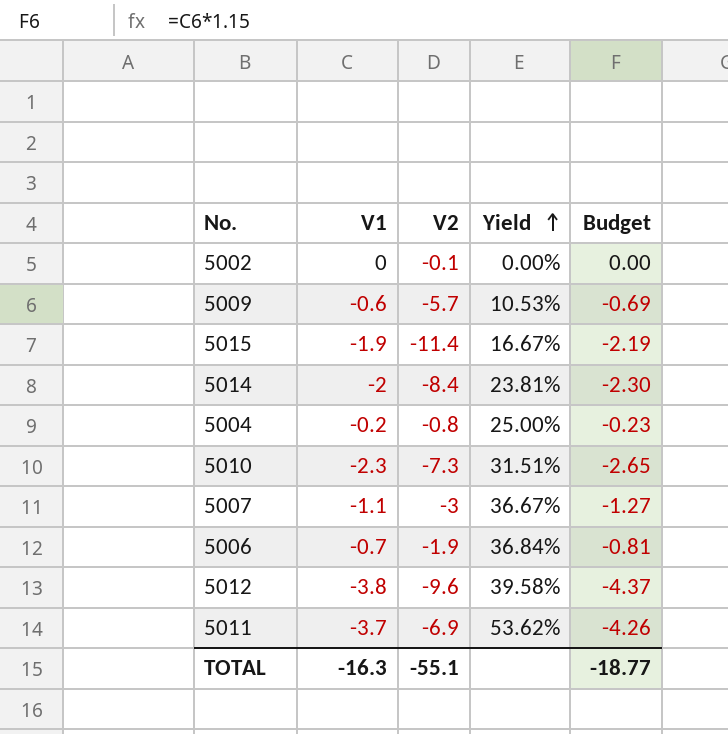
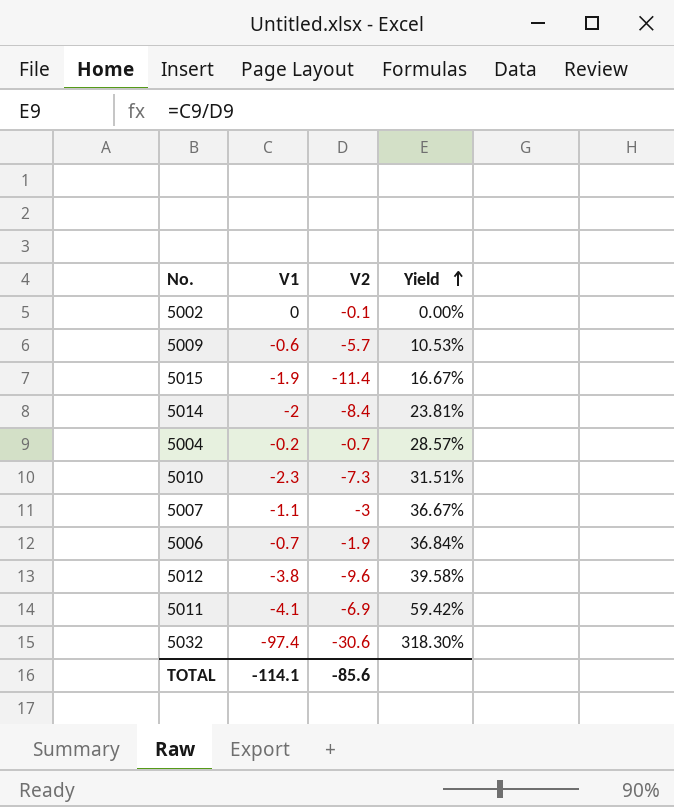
column Budget | formula: [V1] * 1.15 -> none
5004 | V2: -0.8 -> -0.7
5004 | Yield: 25.00% -> 28.57%
5011 | V1: -3.7 -> -4.1
5011 | Yield: 53.62% -> 59.42%
row 5032: none -> -97.4 | -30.6 | 318.30%
TOTAL | V1: -16.3 -> -114.1
TOTAL | V2: -55.1 -> -85.6

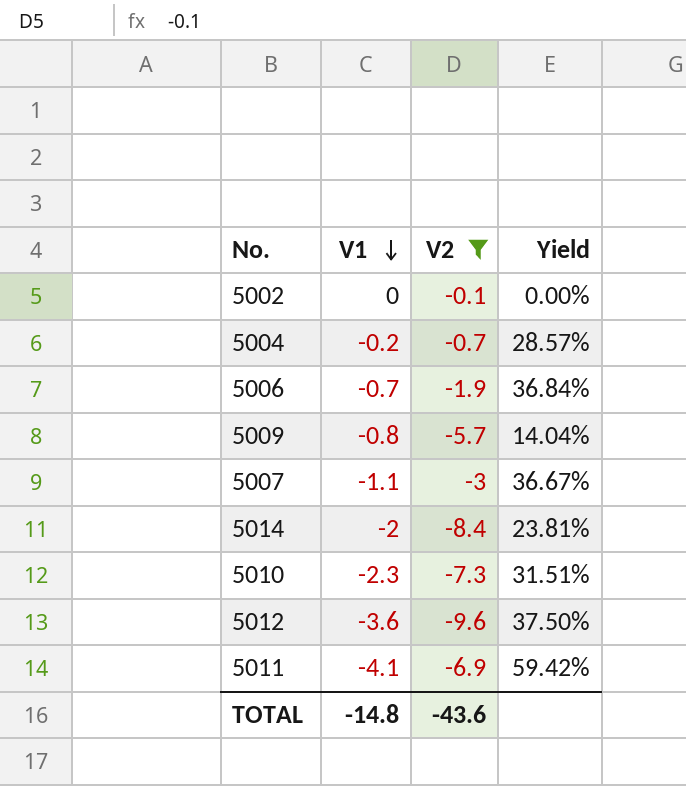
filter: none -> V2 >= -9.6
row order: Yield ascending -> V1 descending
5009 | V1: -0.6 -> -0.8
5009 | Yield: 10.53% -> 14.04%
5012 | V1: -3.8 -> -3.6
5012 | Yield: 39.58% -> 37.50%
TOTAL | V1: -114.1 -> -14.8
TOTAL | V2: -85.6 -> -43.6

